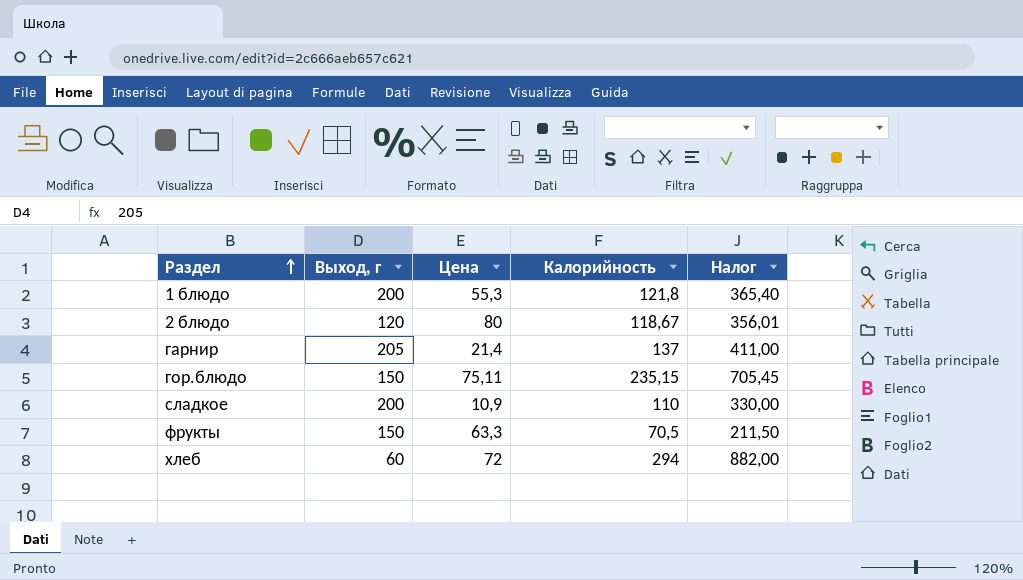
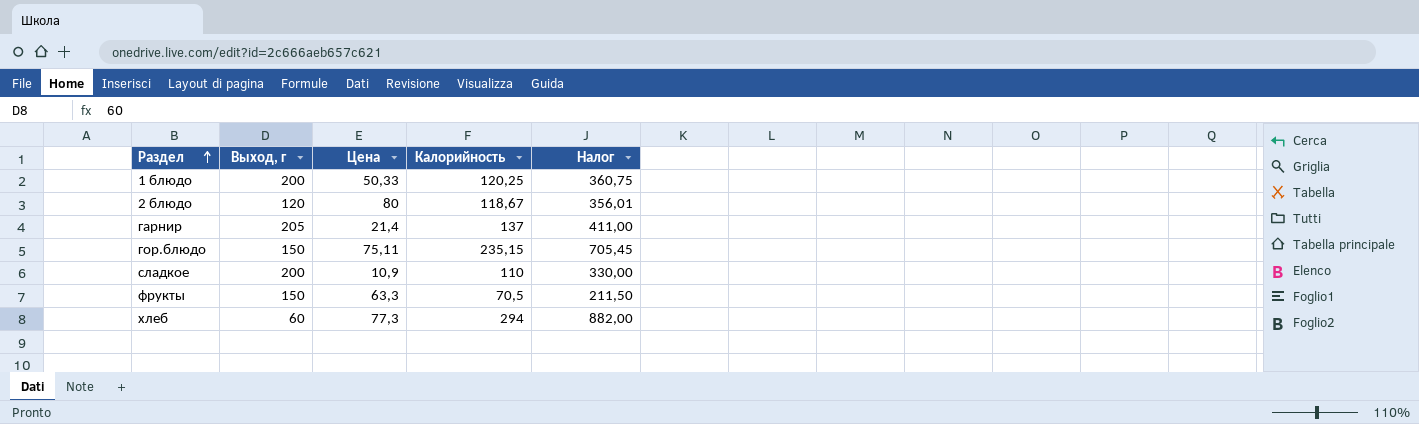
1 блюдо | Цена: 55,3 -> 50,33
1 блюдо | Калорийность: 121,8 -> 120,25
1 блюдо | Налог: 365,40 -> 360,75
хлеб | Цена: 72 -> 77,3

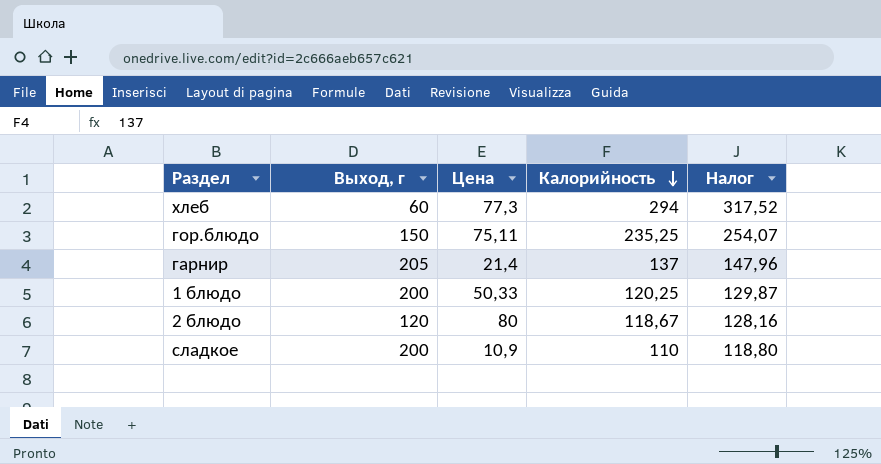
row order: Раздел ascending -> Калорийность descending
column Налог | formula: [Калорийность] * 3 -> [Калорийность] * 1,08
row фрукты: 150 | 63,3 | 70,5 | 211,50 -> none
гор.блюдо | Калорийность: 235,15 -> 235,25

